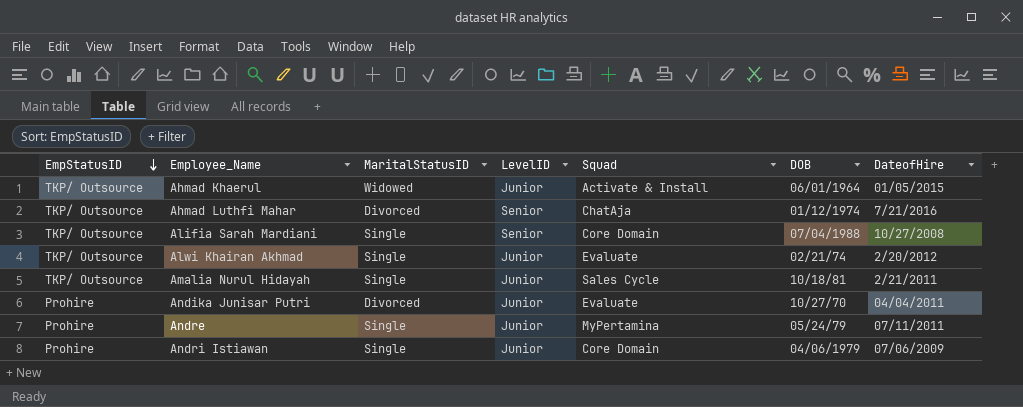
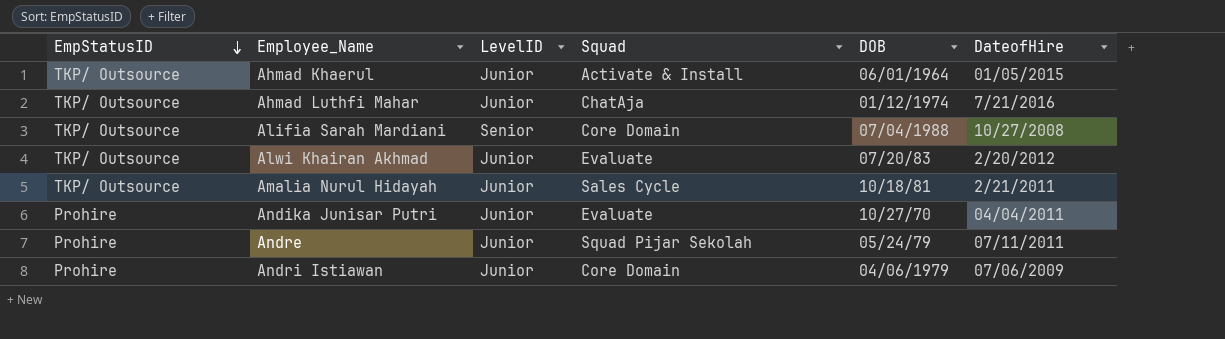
column MaritalStatusID | position: 3 -> none
Ahmad Luthfi Mahar | LevelID: Senior -> Junior
Alwi Khairan Akhmad | DOB: 02/21/74 -> 07/20/83
Andre | Squad: MyPertamina -> Squad Pijar Sekolah

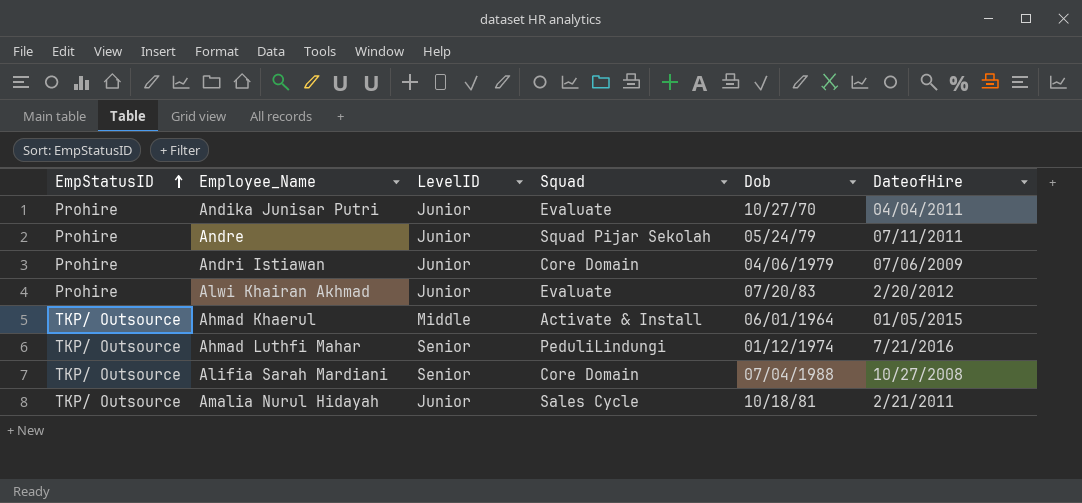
row order: EmpStatusID descending -> EmpStatusID ascending
column name: DOB -> Dob
Alwi Khairan Akhmad | EmpStatusID: TKP/ Outsource -> Prohire
Ahmad Khaerul | LevelID: Junior -> Middle
Ahmad Luthfi Mahar | LevelID: Junior -> Senior
Ahmad Luthfi Mahar | Squad: ChatAja -> PeduliLindungi

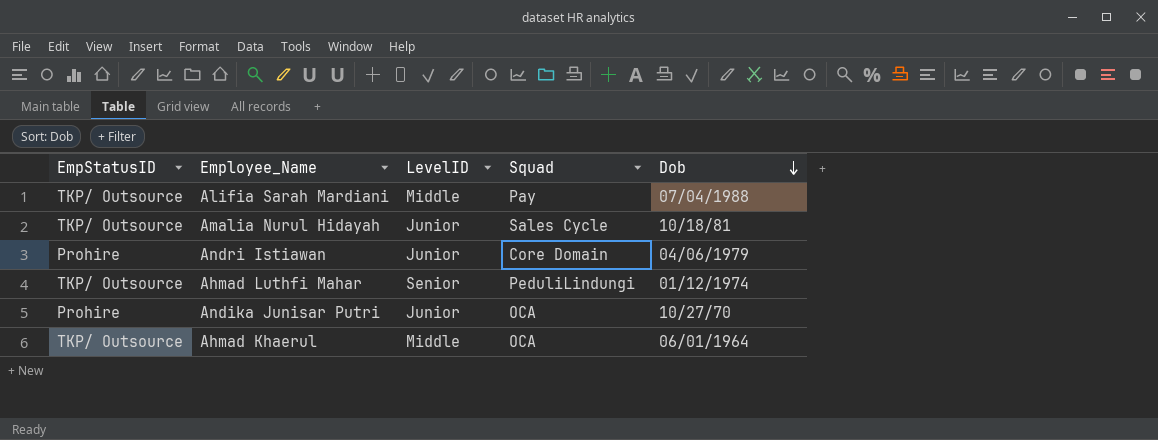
row order: EmpStatusID ascending -> Dob descending
column DateofHire | position: 6 -> none
row Andre: Prohire | Junior | Squad Pijar Sekolah | 05/24/79 | 07/11/2011 -> none
row Alwi Khairan Akhmad: Prohire | Junior | Evaluate | 07/20/83 | 2/20/2012 -> none
Alifia Sarah Mardiani | LevelID: Senior -> Middle
Alifia Sarah Mardiani | Squad: Core Domain -> Pay
Andika Junisar Putri | Squad: Evaluate -> OCA
Ahmad Khaerul | Squad: Activate & Install -> OCA

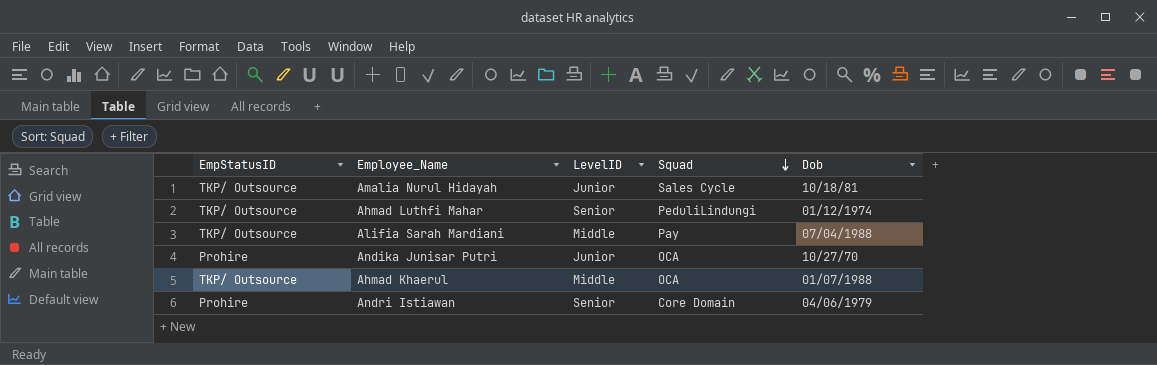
row order: Dob descending -> Squad descending
Ahmad Khaerul | Dob: 06/01/1964 -> 01/07/1988
Andri Istiawan | LevelID: Junior -> Senior

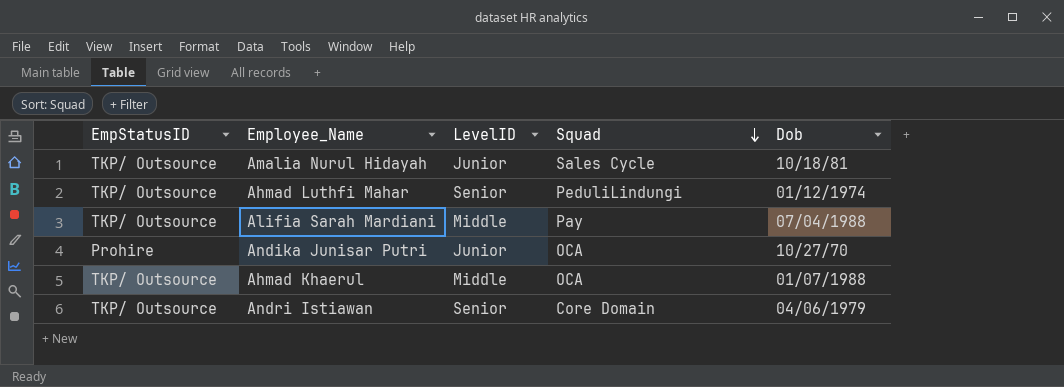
Andri Istiawan | EmpStatusID: Prohire -> TKP/ Outsource

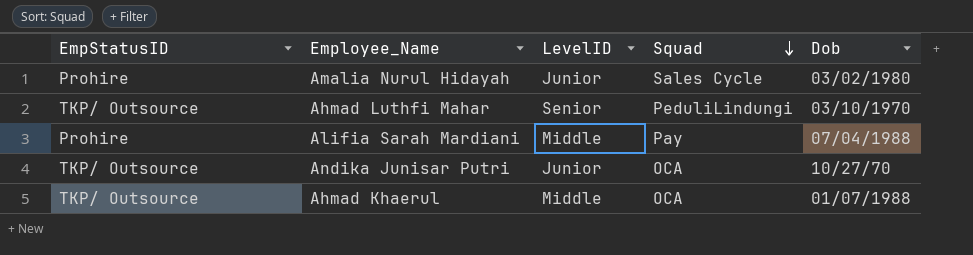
row Andri Istiawan: TKP/ Outsource | Senior | Core Domain | 04/06/1979 -> none
Amalia Nurul Hidayah | EmpStatusID: TKP/ Outsource -> Prohire
Amalia Nurul Hidayah | Dob: 10/18/81 -> 03/02/1980
Ahmad Luthfi Mahar | Dob: 01/12/1974 -> 03/10/1970
Alifia Sarah Mardiani | EmpStatusID: TKP/ Outsource -> Prohire
Andika Junisar Putri | EmpStatusID: Prohire -> TKP/ Outsource

